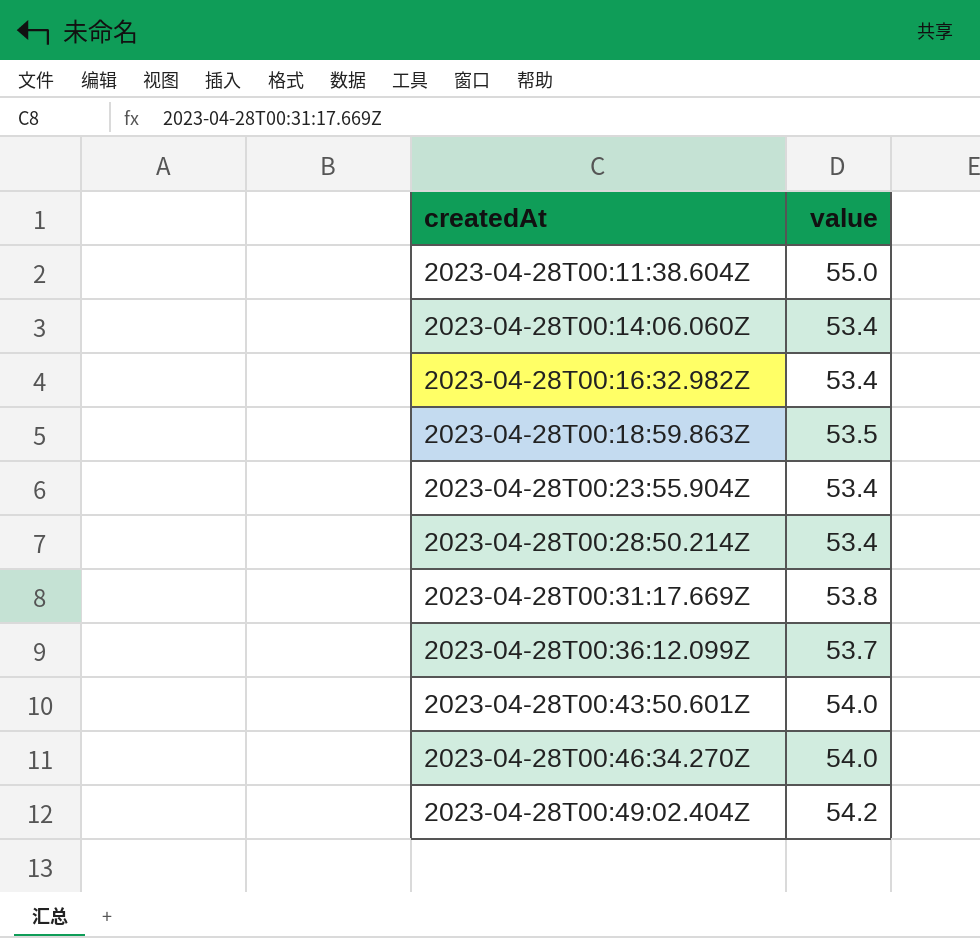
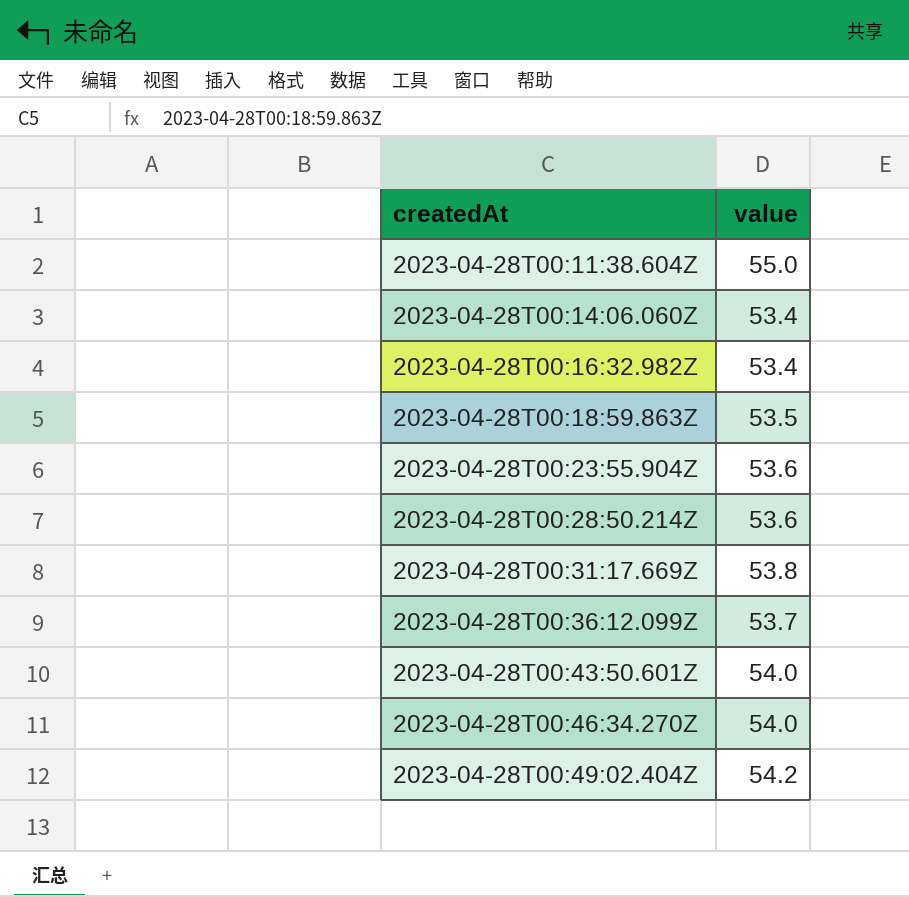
2023-04-28T00:23:55.904Z | value: 53.4 -> 53.6
2023-04-28T00:28:50.214Z | value: 53.4 -> 53.6

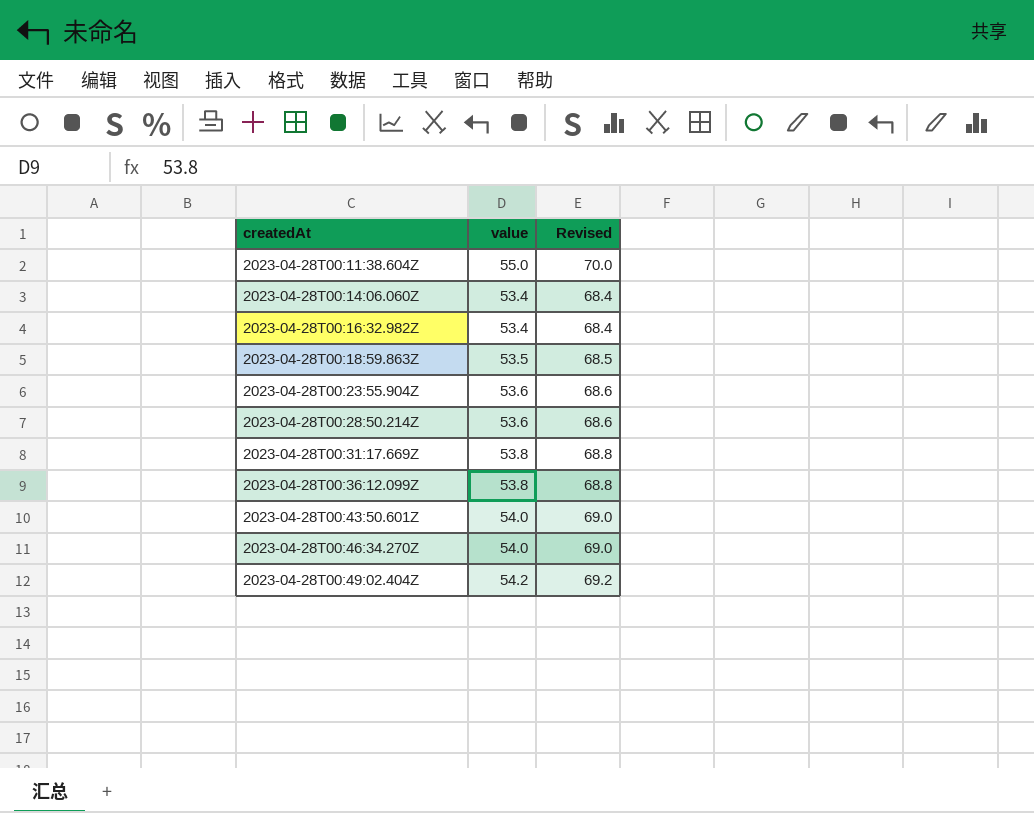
column Revised | formula: none -> [value] + 15
2023-04-28T00:36:12.099Z | value: 53.7 -> 53.8

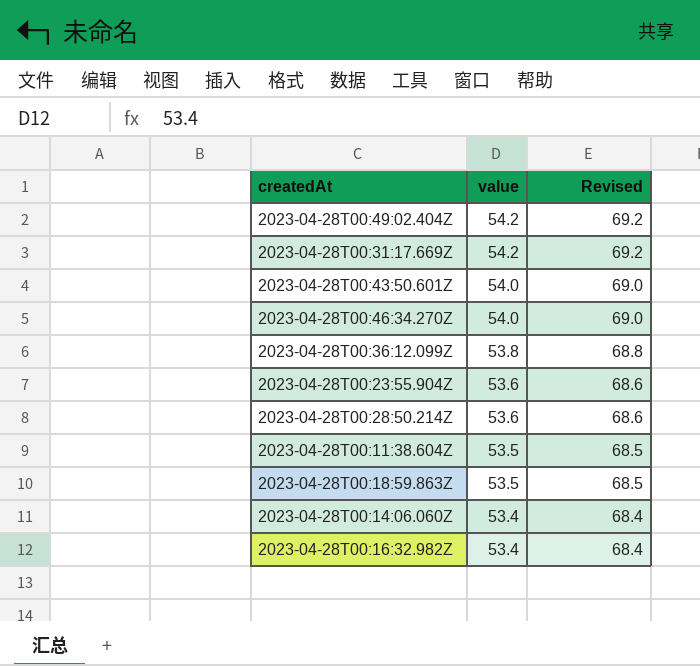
row order: createdAt ascending -> value descending
2023-04-28T00:31:17.669Z | value: 53.8 -> 54.2
2023-04-28T00:31:17.669Z | Revised: 68.8 -> 69.2
2023-04-28T00:11:38.604Z | value: 55.0 -> 53.5
2023-04-28T00:11:38.604Z | Revised: 70.0 -> 68.5

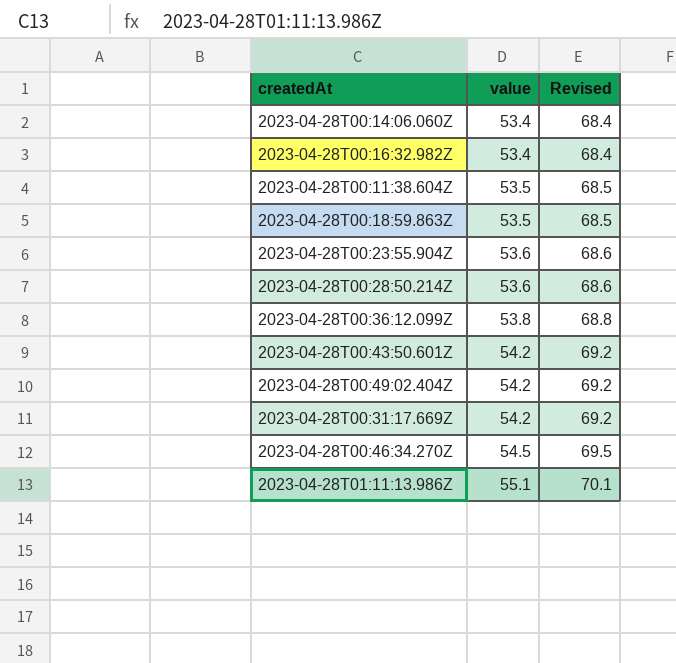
row order: value descending -> value ascending
2023-04-28T00:43:50.601Z | value: 54.0 -> 54.2
2023-04-28T00:43:50.601Z | Revised: 69.0 -> 69.2
2023-04-28T00:46:34.270Z | value: 54.0 -> 54.5
2023-04-28T00:46:34.270Z | Revised: 69.0 -> 69.5
row 2023-04-28T01:11:13.986Z: none -> 55.1 | 70.1

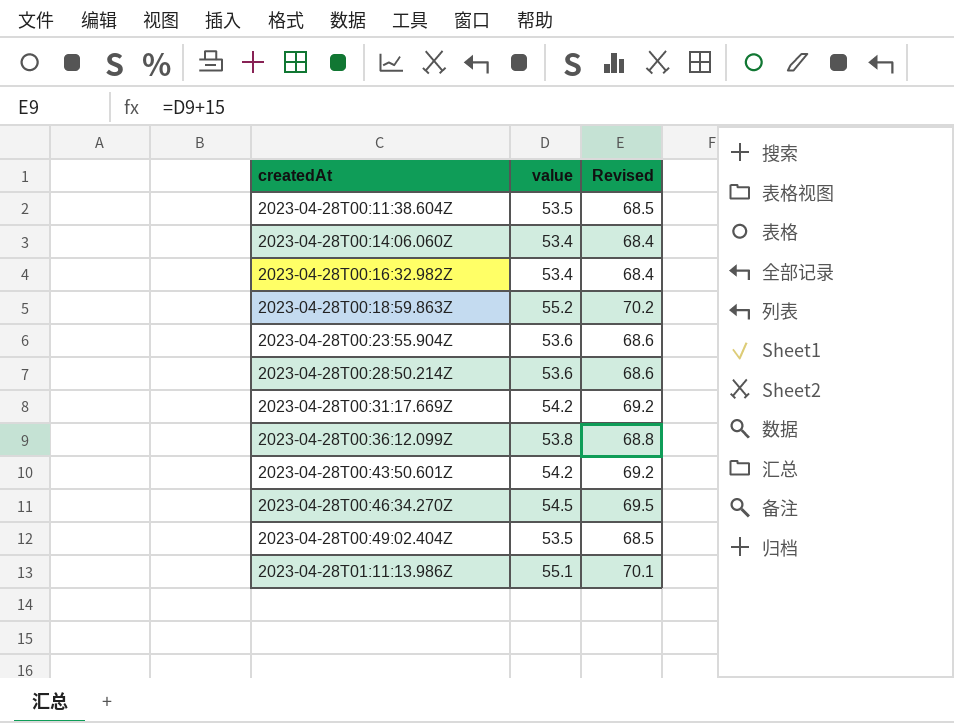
row order: value ascending -> createdAt ascending
2023-04-28T00:18:59.863Z | value: 53.5 -> 55.2
2023-04-28T00:18:59.863Z | Revised: 68.5 -> 70.2
2023-04-28T00:49:02.404Z | value: 54.2 -> 53.5
2023-04-28T00:49:02.404Z | Revised: 69.2 -> 68.5

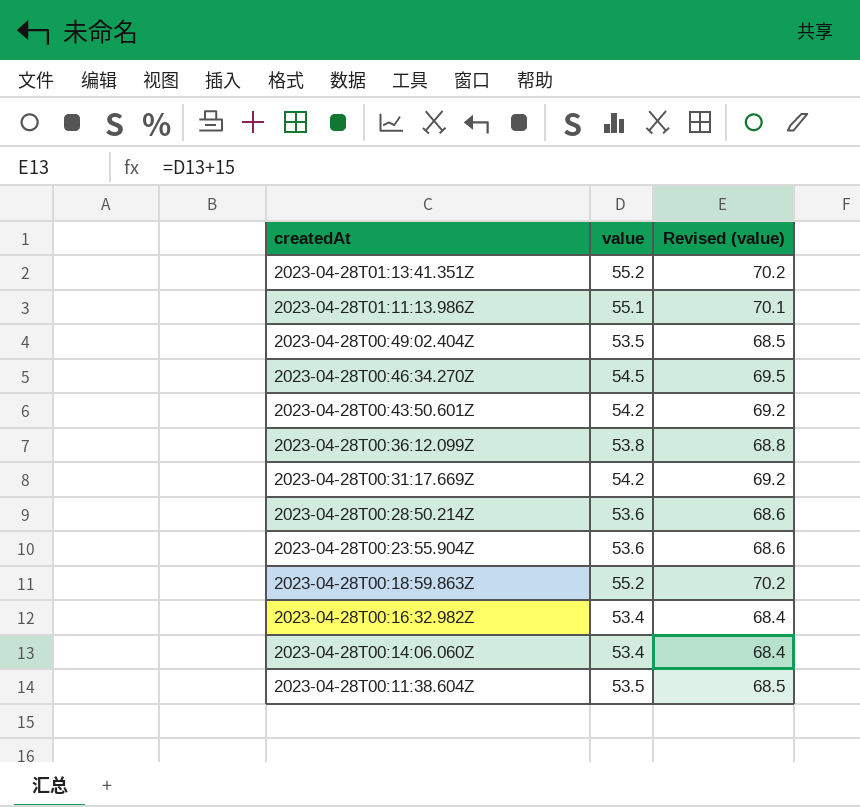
row order: createdAt ascending -> createdAt descending
column name: Revised -> Revised (value)
row 2023-04-28T01:13:41.351Z: none -> 55.2 | 70.2

